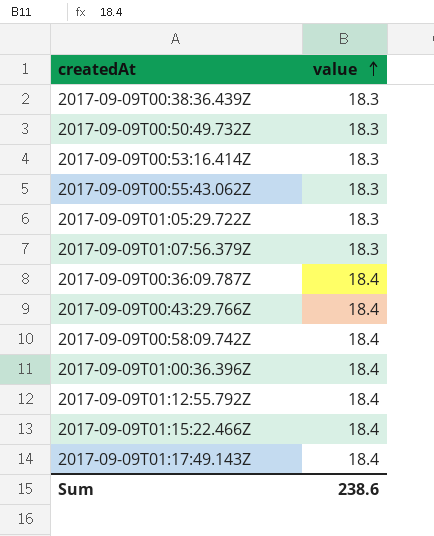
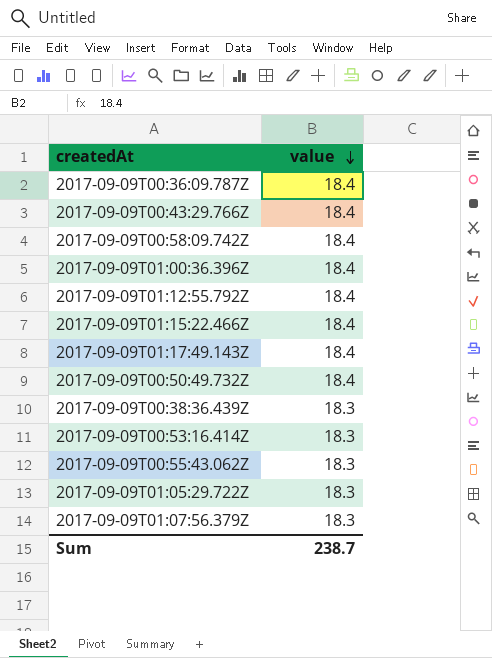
row order: value ascending -> value descending
2017-09-09T00:50:49.732Z | value: 18.3 -> 18.4
Sum | value: 238.6 -> 238.7

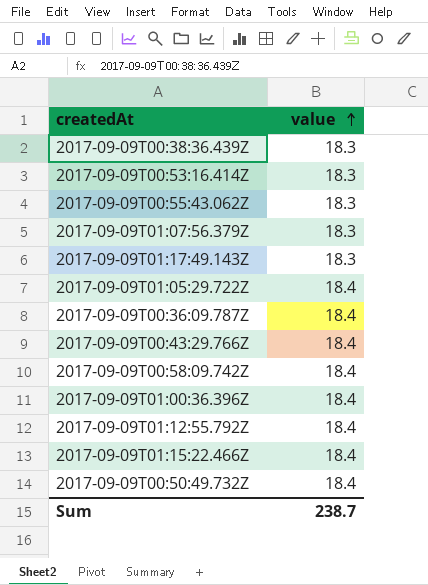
row order: value descending -> value ascending
2017-09-09T01:17:49.143Z | value: 18.4 -> 18.3
2017-09-09T01:05:29.722Z | value: 18.3 -> 18.4

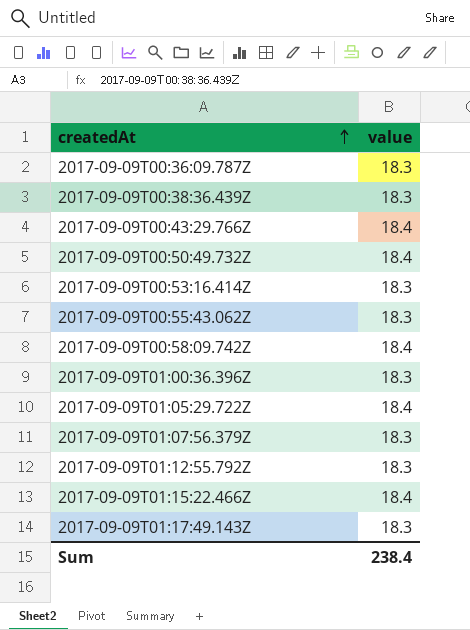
row order: value ascending -> createdAt ascending
2017-09-09T00:36:09.787Z | value: 18.4 -> 18.3
2017-09-09T01:00:36.396Z | value: 18.4 -> 18.3
2017-09-09T01:12:55.792Z | value: 18.4 -> 18.3
Sum | value: 238.7 -> 238.4

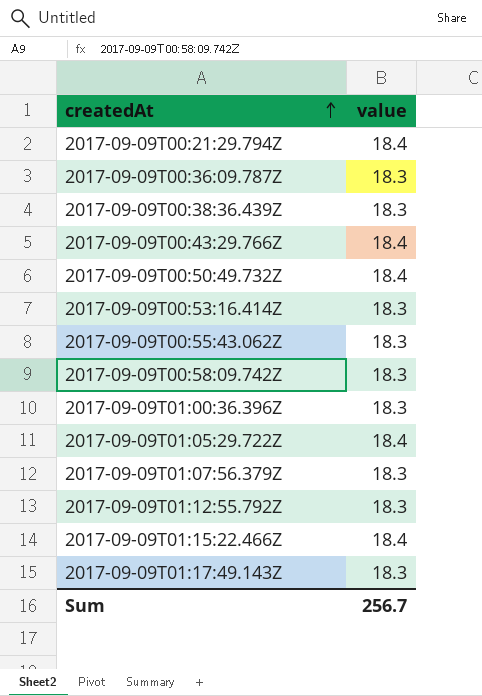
row 2017-09-09T00:21:29.794Z: none -> 18.4
2017-09-09T00:58:09.742Z | value: 18.4 -> 18.3
Sum | value: 238.4 -> 256.7

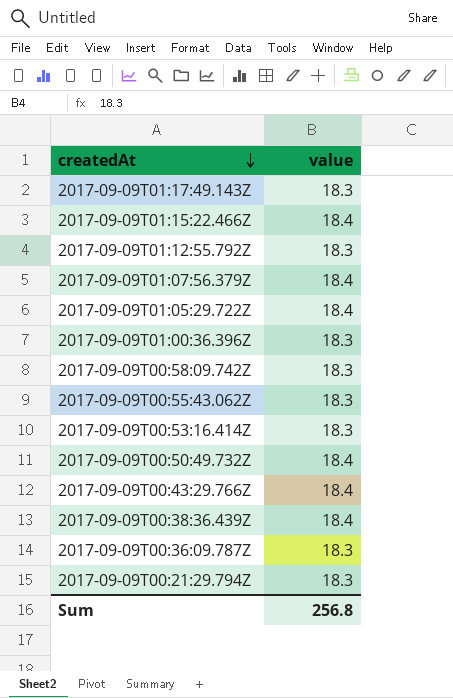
row order: createdAt ascending -> createdAt descending
2017-09-09T01:07:56.379Z | value: 18.3 -> 18.4
2017-09-09T00:38:36.439Z | value: 18.3 -> 18.4
2017-09-09T00:21:29.794Z | value: 18.4 -> 18.3
Sum | value: 256.7 -> 256.8

